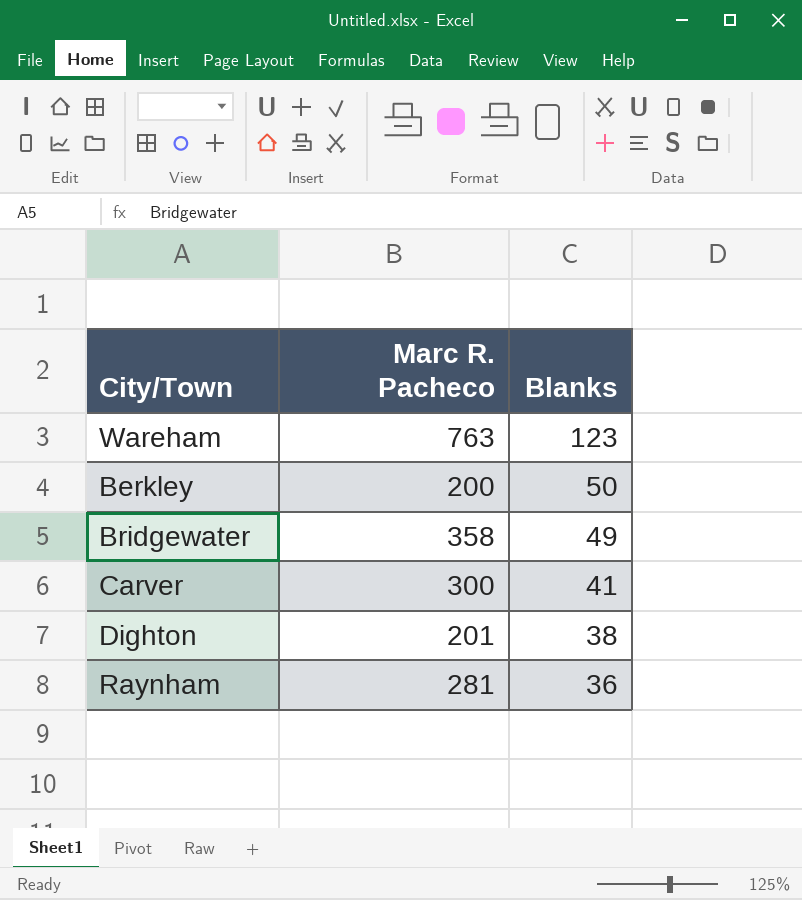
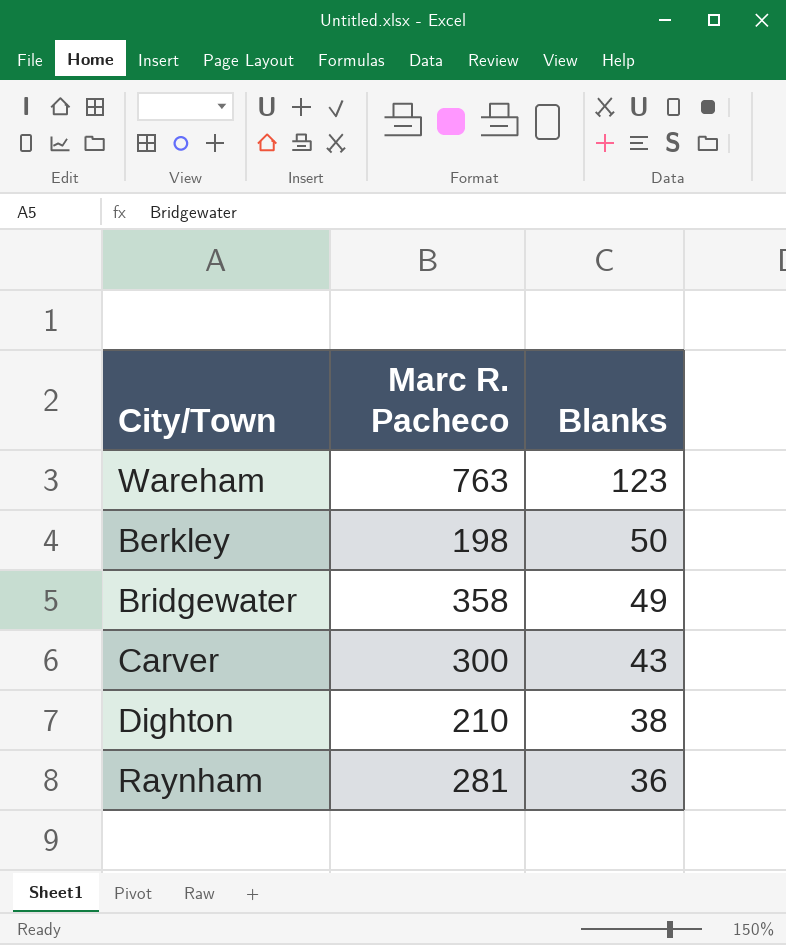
Berkley | Marc R. Pacheco: 200 -> 198
Carver | Blanks: 41 -> 43
Dighton | Marc R. Pacheco: 201 -> 210

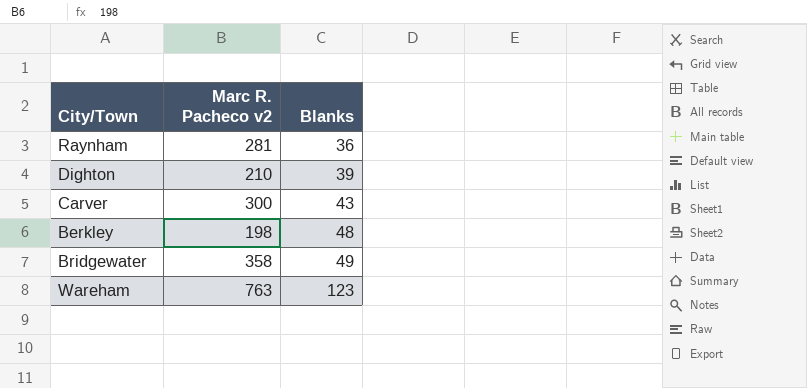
row order: Blanks descending -> Blanks ascending
column name: Marc R. Pacheco -> Marc R. Pacheco v2
Dighton | Blanks: 38 -> 39
Berkley | Blanks: 50 -> 48

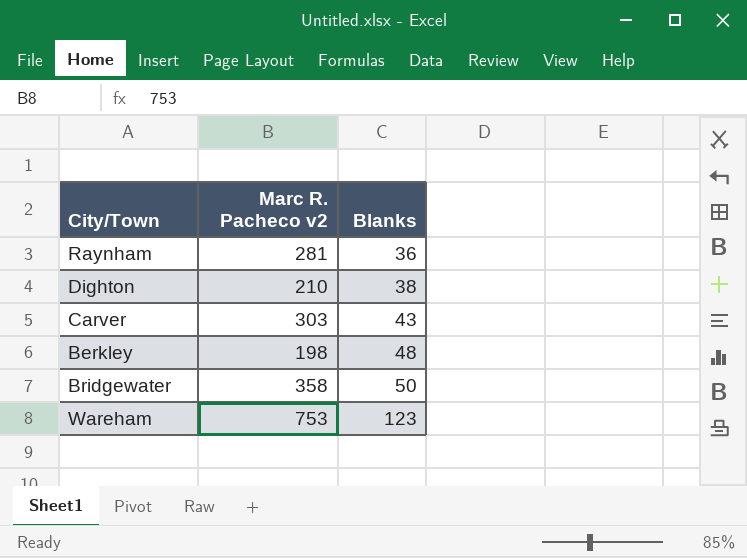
Dighton | Blanks: 39 -> 38
Carver | Marc R. Pacheco v2: 300 -> 303
Bridgewater | Blanks: 49 -> 50
Wareham | Marc R. Pacheco v2: 763 -> 753

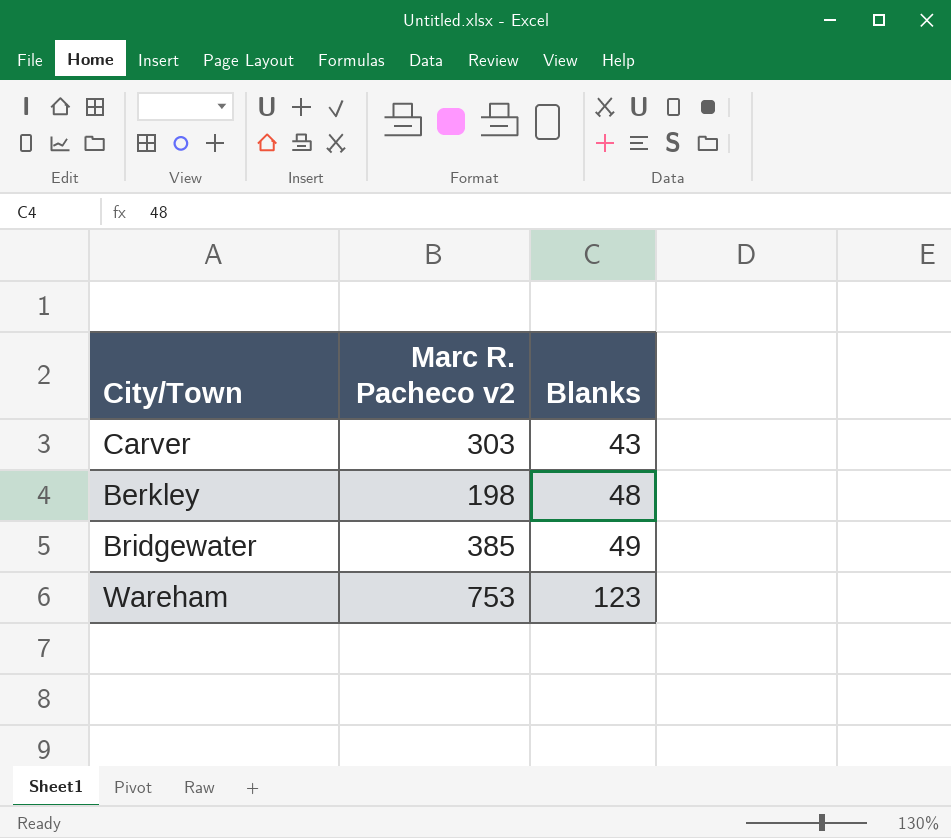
row Raynham: 281 | 36 -> none
row Dighton: 210 | 38 -> none
Bridgewater | Marc R. Pacheco v2: 358 -> 385
Bridgewater | Blanks: 50 -> 49

